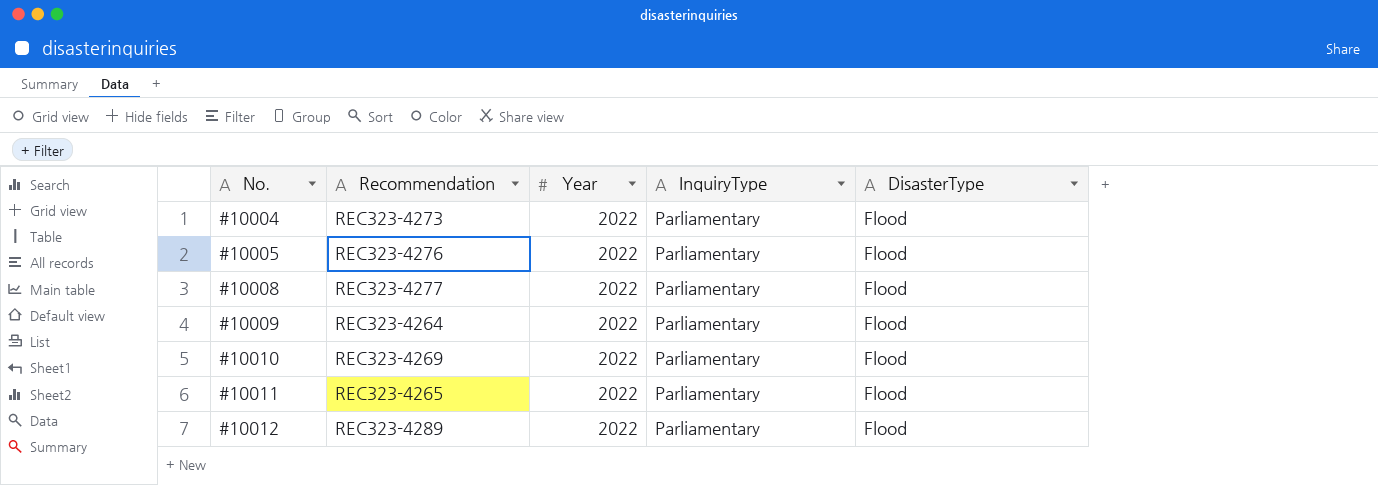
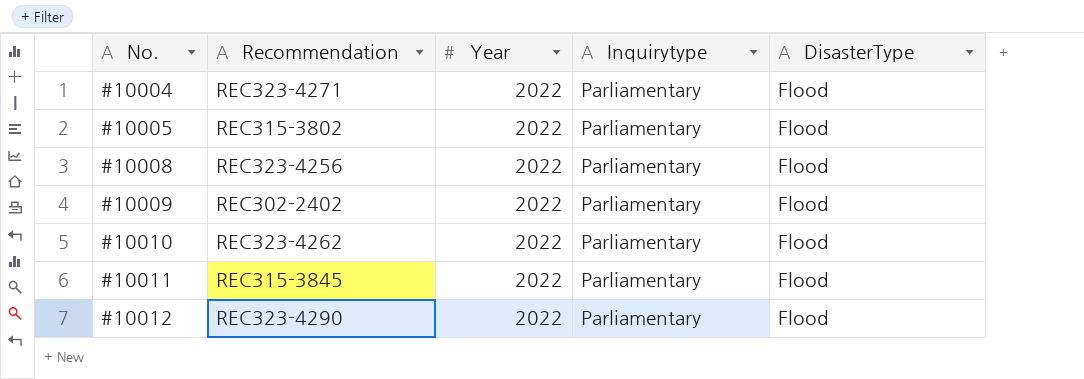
column name: InquiryType -> Inquirytype
#10004 | Recommendation: REC323-4273 -> REC323-4271
#10005 | Recommendation: REC323-4276 -> REC315-3802
#10008 | Recommendation: REC323-4277 -> REC323-4256
#10009 | Recommendation: REC323-4264 -> REC302-2402
#10010 | Recommendation: REC323-4269 -> REC323-4262
#10011 | Recommendation: REC323-4265 -> REC315-3845
#10012 | Recommendation: REC323-4289 -> REC323-4290

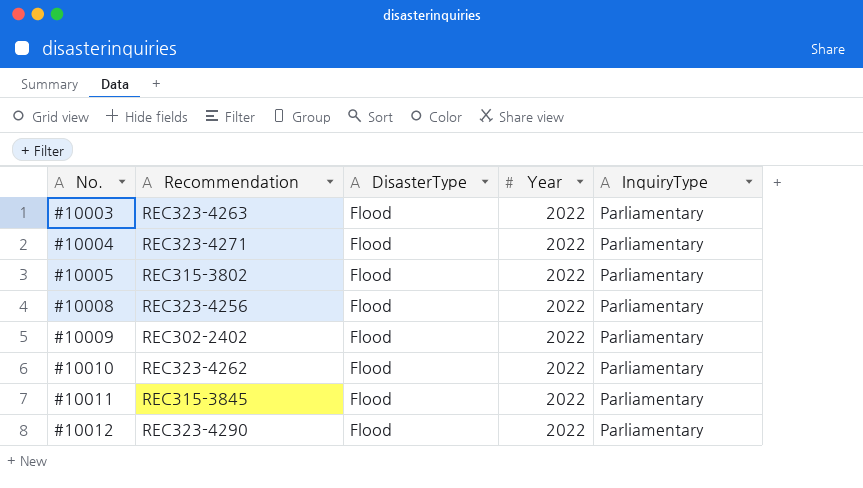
column DisasterType | position: 5 -> 3
column name: Inquirytype -> InquiryType
row #10003: none -> REC323-4263 | Flood | 2022 | Parliamentary

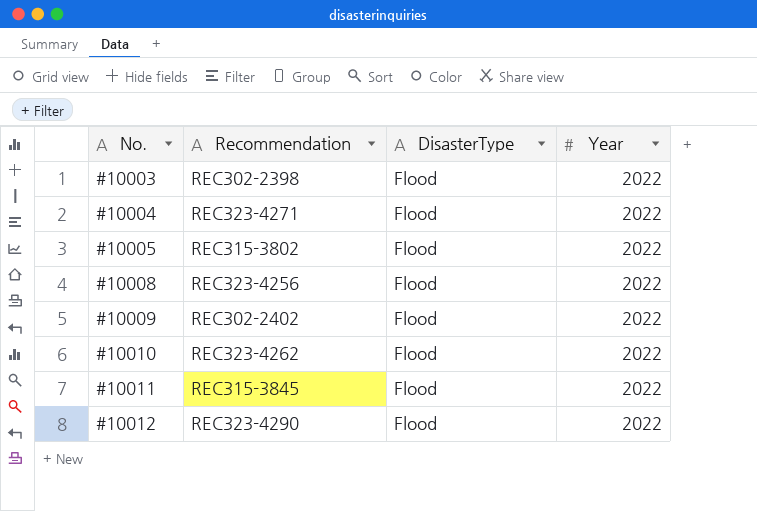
column InquiryType | position: 5 -> none
#10003 | Recommendation: REC323-4263 -> REC302-2398

